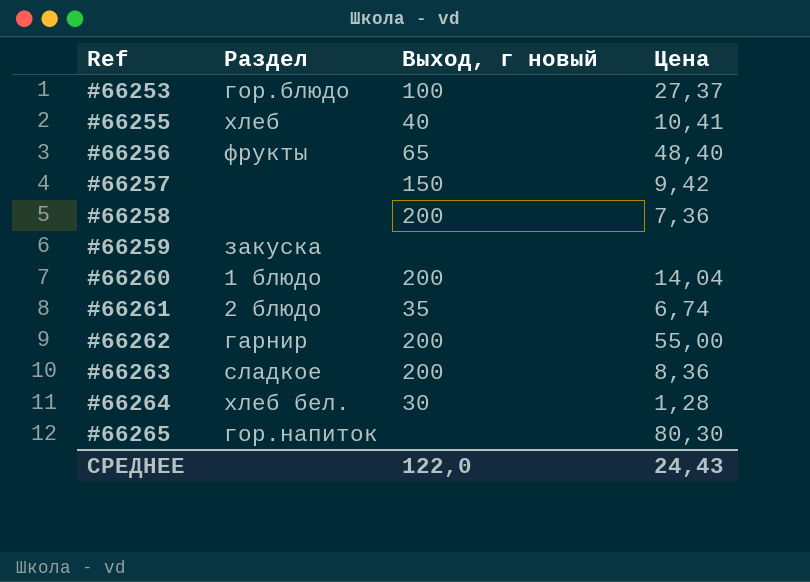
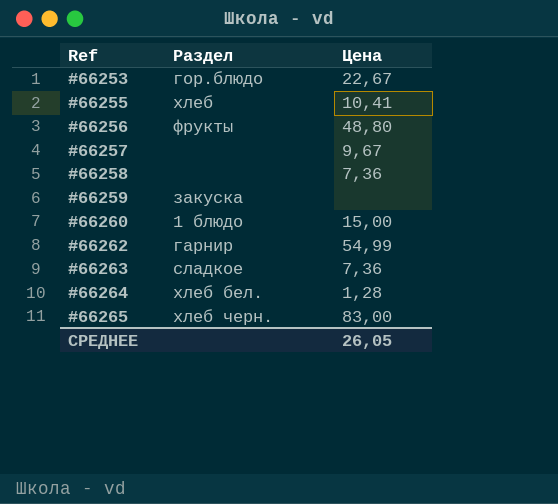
column Выход, г новый | position: 3 -> none
row #66261: 2 блюдо | 35 | 6,74 -> none
#66253 | Цена: 27,37 -> 22,67
#66256 | Цена: 48,40 -> 48,80
#66257 | Цена: 9,42 -> 9,67
#66260 | Цена: 14,04 -> 15,00
#66262 | Цена: 55,00 -> 54,99
#66263 | Цена: 8,36 -> 7,36
#66265 | Раздел: гор.напиток -> хлеб черн.
#66265 | Цена: 80,30 -> 83,00
СРЕДНЕЕ | Цена: 24,43 -> 26,05

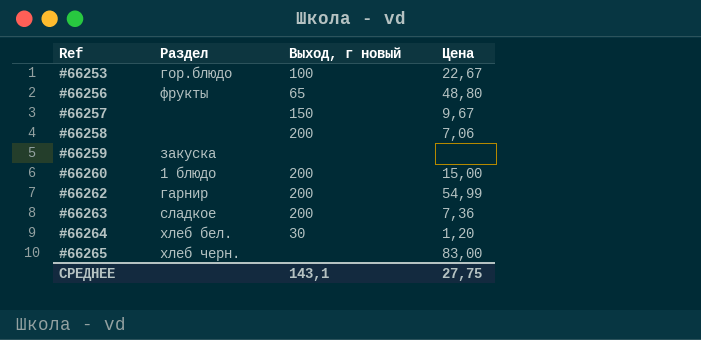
column Выход, г новый | position: none -> 3
row #66255: хлеб | 10,41 -> none
#66258 | Цена: 7,36 -> 7,06
#66264 | Цена: 1,28 -> 1,20
СРЕДНЕЕ | Цена: 26,05 -> 27,75

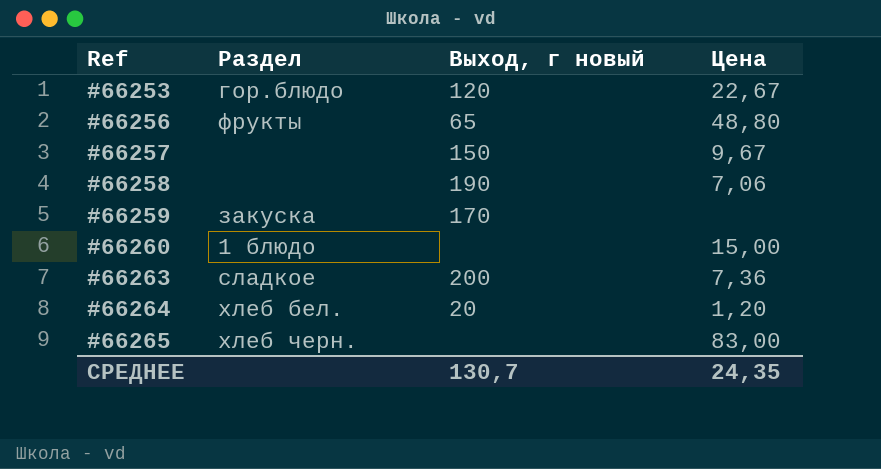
row #66262: гарнир | 200 | 54,99 -> none
#66253 | Выход, г новый: 100 -> 120
#66258 | Выход, г новый: 200 -> 190
#66259 | Выход, г новый: none -> 170
#66260 | Выход, г новый: 200 -> none
#66264 | Выход, г новый: 30 -> 20
СРЕДНЕЕ | Выход, г новый: 143,1 -> 130,7
СРЕДНЕЕ | Цена: 27,75 -> 24,35

